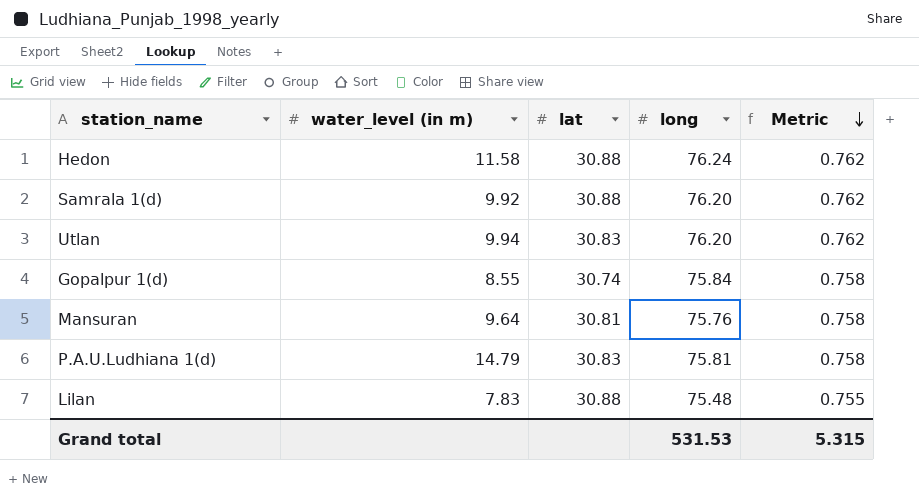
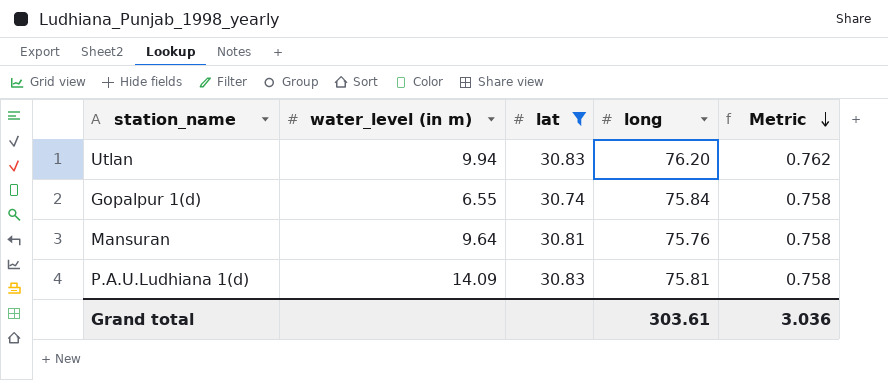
filter: none -> lat != 30.88
Gopalpur 1(d) | water_level (in m): 8.55 -> 6.55
P.A.U.Ludhiana 1(d) | water_level (in m): 14.79 -> 14.09
Grand total | long: 531.53 -> 303.61
Grand total | Metric: 5.315 -> 3.036

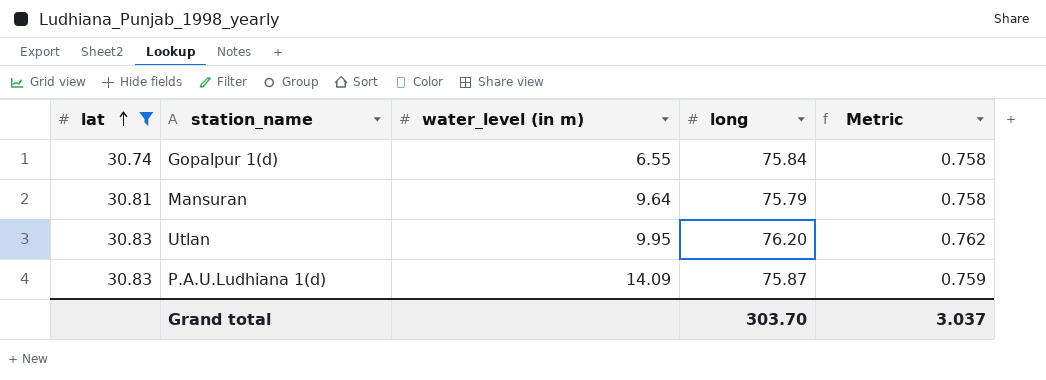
row order: Metric descending -> lat ascending
column lat | position: 3 -> 1
Mansuran | long: 75.76 -> 75.79
Utlan | water_level (in m): 9.94 -> 9.95
P.A.U.Ludhiana 1(d) | long: 75.81 -> 75.87
P.A.U.Ludhiana 1(d) | Metric: 0.758 -> 0.759
Grand total | long: 303.61 -> 303.70
Grand total | Metric: 3.036 -> 3.037

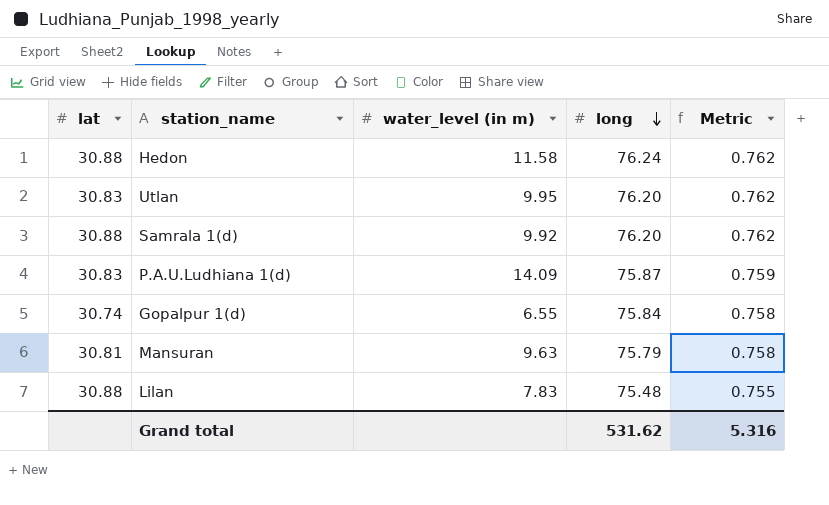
filter: lat != 30.88 -> none
row order: lat ascending -> long descending
Mansuran | water_level (in m): 9.64 -> 9.63
Grand total | long: 303.70 -> 531.62
Grand total | Metric: 3.037 -> 5.316

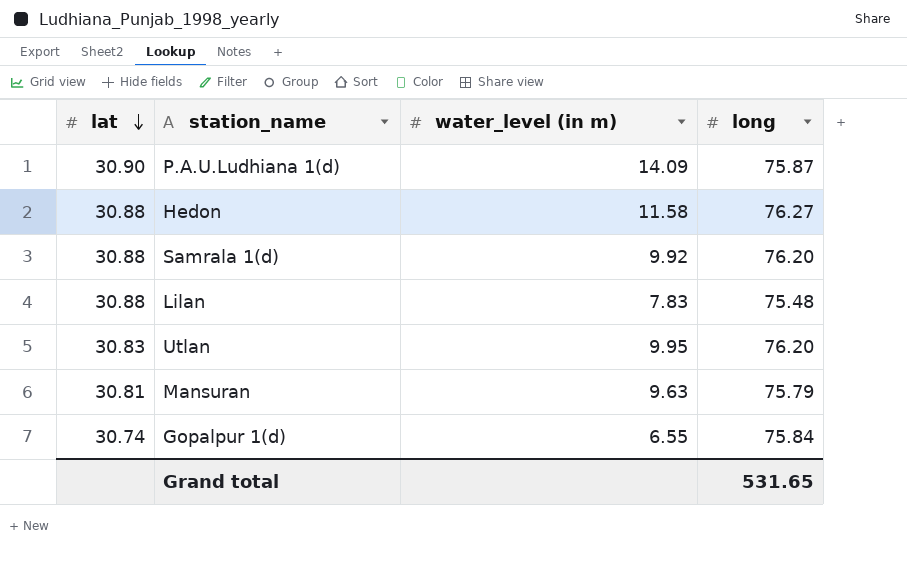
row order: long descending -> lat descending
column Metric | formula: [long] * 0.01 -> none
P.A.U.Ludhiana 1(d) | lat: 30.83 -> 30.90
Hedon | long: 76.24 -> 76.27
Grand total | long: 531.62 -> 531.65

